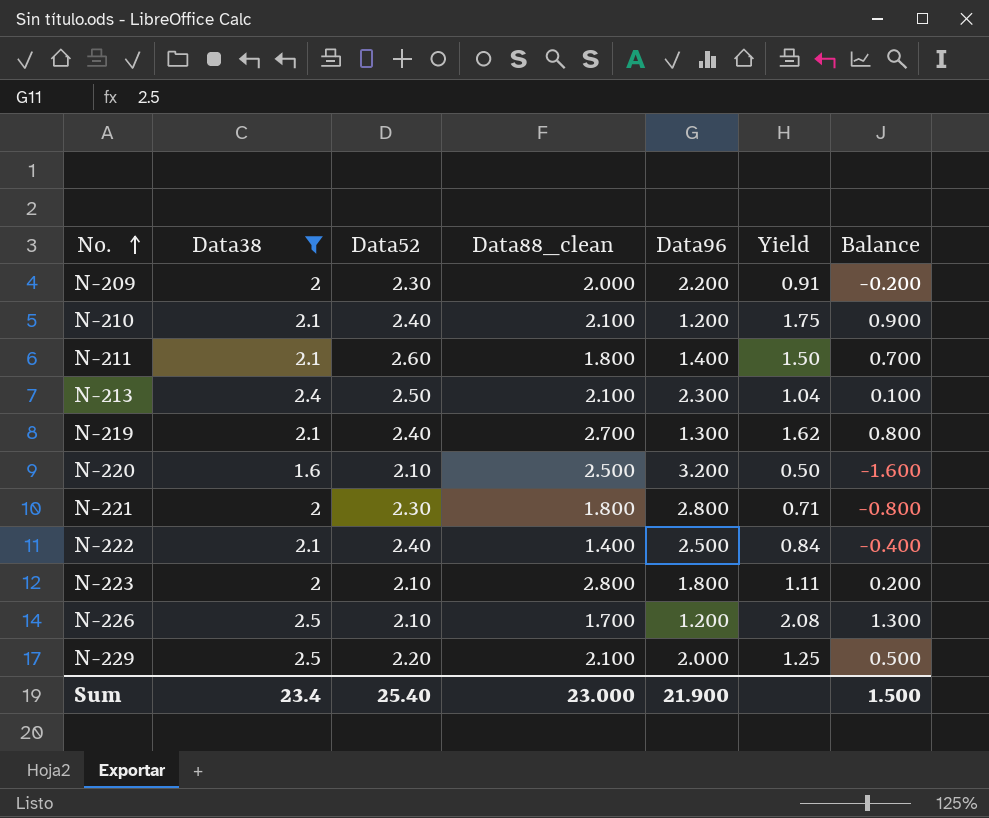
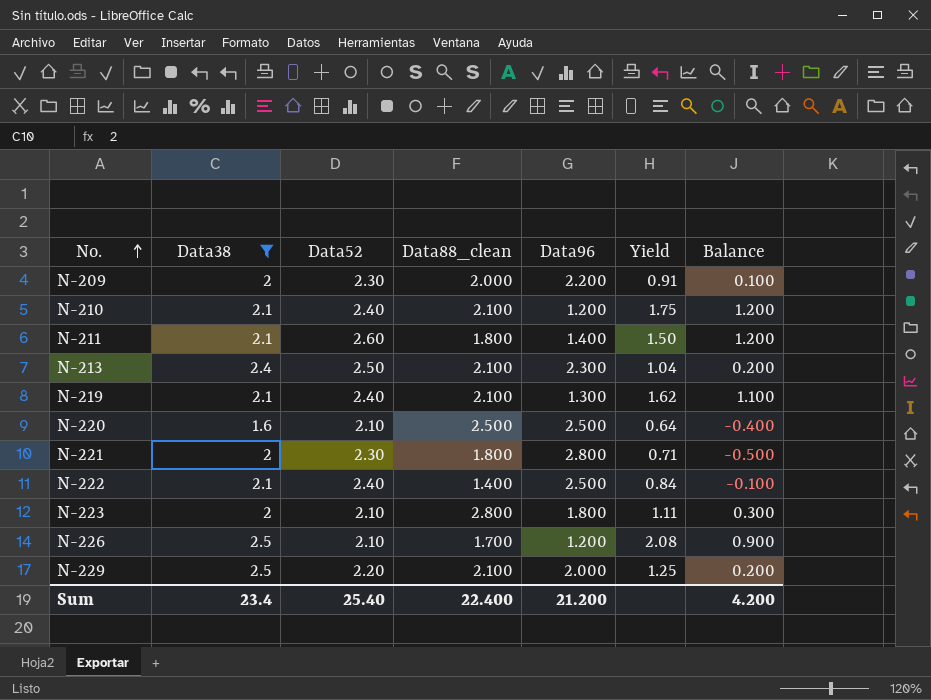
column Balance | formula: [Data38] - [Data96] -> [Data52] - [Data96]
N-219 | Data88_clean: 2.700 -> 2.100
N-220 | Data96: 3.200 -> 2.500
N-220 | Yield: 0.50 -> 0.64
Sum | Data88_clean: 23.000 -> 22.400
Sum | Data96: 21.900 -> 21.200
Sum | Balance: 1.500 -> 4.200

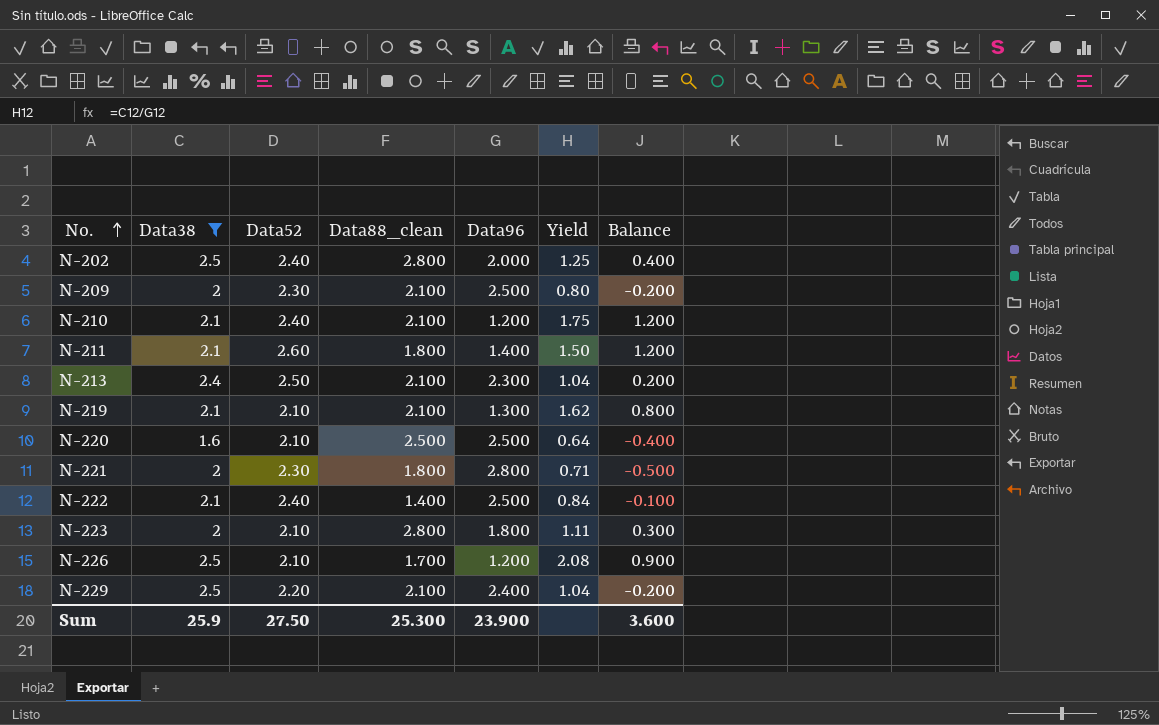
row N-202: none -> 2.5 | 2.40 | 2.800 | 2.000 | 1.25 | 0.400
N-209 | Data88_clean: 2.000 -> 2.100
N-209 | Data96: 2.200 -> 2.500
N-209 | Yield: 0.91 -> 0.80
N-209 | Balance: 0.100 -> -0.200
N-219 | Data52: 2.40 -> 2.10
N-219 | Balance: 1.100 -> 0.800
N-229 | Data96: 2.000 -> 2.400
N-229 | Yield: 1.25 -> 1.04
N-229 | Balance: 0.200 -> -0.200
Sum | Data38: 23.4 -> 25.9
Sum | Data52: 25.40 -> 27.50
Sum | Data88_clean: 22.400 -> 25.300
Sum | Data96: 21.200 -> 23.900
Sum | Balance: 4.200 -> 3.600

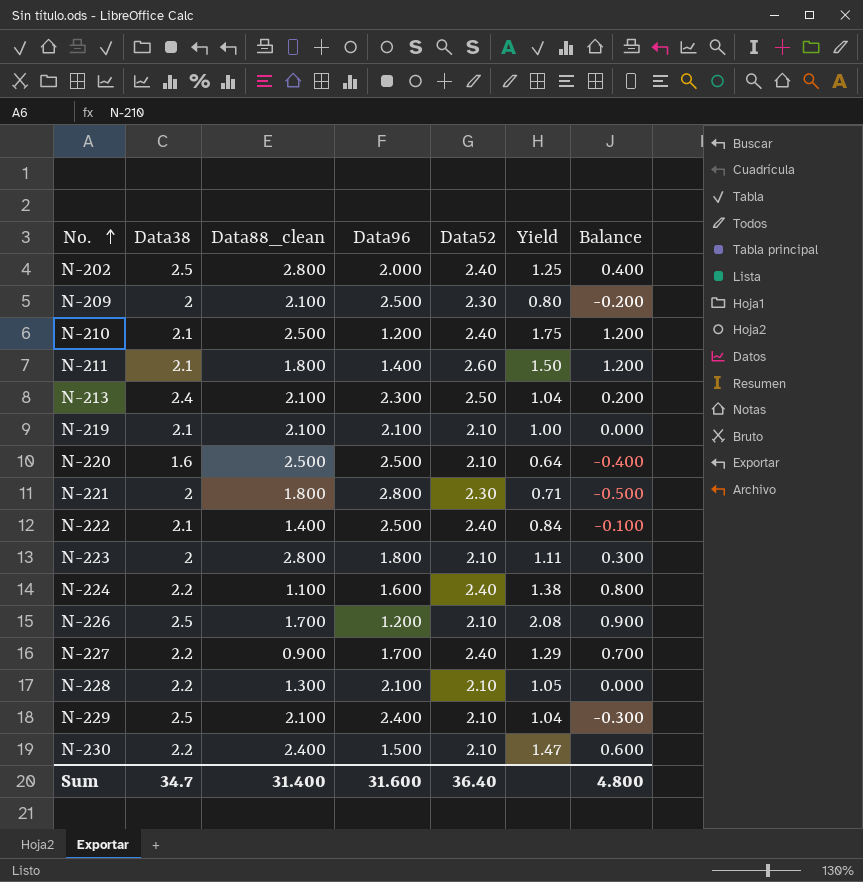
filter: Data38 != 2.2 -> none
column Data52 | position: 3 -> 5
N-210 | Data88_clean: 2.100 -> 2.500
N-219 | Data96: 1.300 -> 2.100
N-219 | Yield: 1.62 -> 1.00
N-219 | Balance: 0.800 -> 0.000
N-229 | Data52: 2.20 -> 2.10
N-229 | Balance: -0.200 -> -0.300
Sum | Data38: 25.9 -> 34.7
Sum | Data88_clean: 25.300 -> 31.400
Sum | Data96: 23.900 -> 31.600
Sum | Data52: 27.50 -> 36.40
Sum | Balance: 3.600 -> 4.800

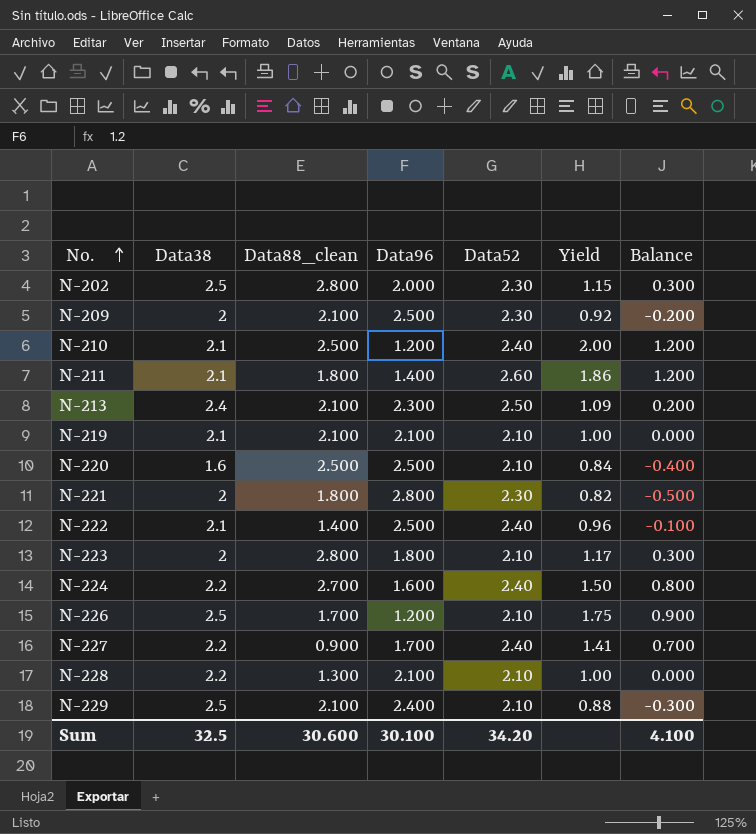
column Yield | formula: [Data38] / [Data96] -> [Data52] / [Data96]
row N-230: 2.2 | 2.400 | 1.500 | 2.10 | 1.47 | 0.600 -> none
N-202 | Data52: 2.40 -> 2.30
N-202 | Balance: 0.400 -> 0.300
N-224 | Data88_clean: 1.100 -> 2.700
Sum | Data38: 34.7 -> 32.5
Sum | Data88_clean: 31.400 -> 30.600
Sum | Data96: 31.600 -> 30.100
Sum | Data52: 36.40 -> 34.20
Sum | Balance: 4.800 -> 4.100

